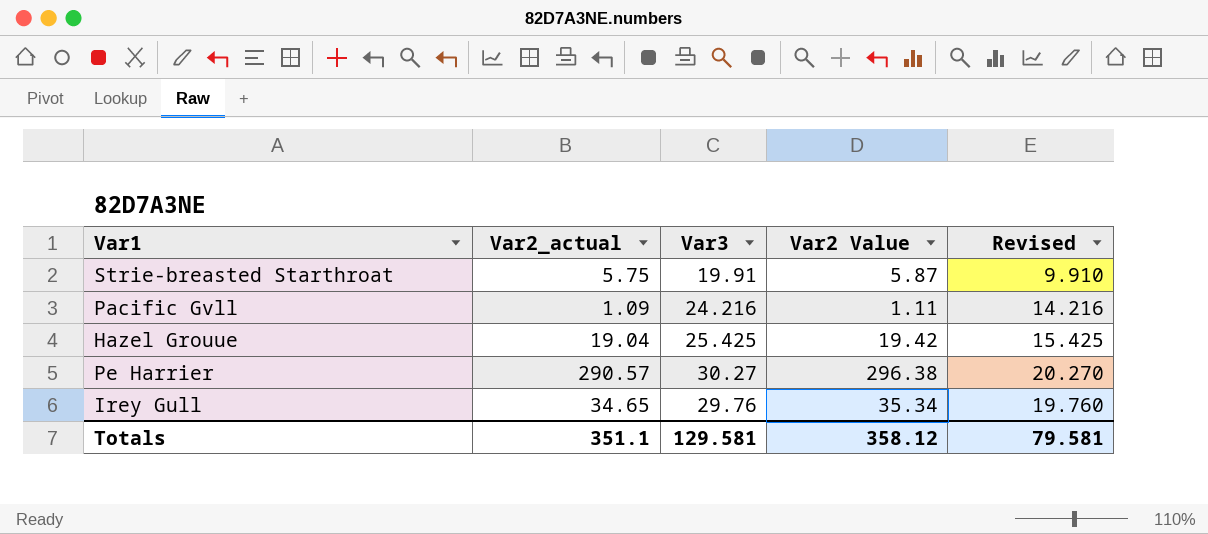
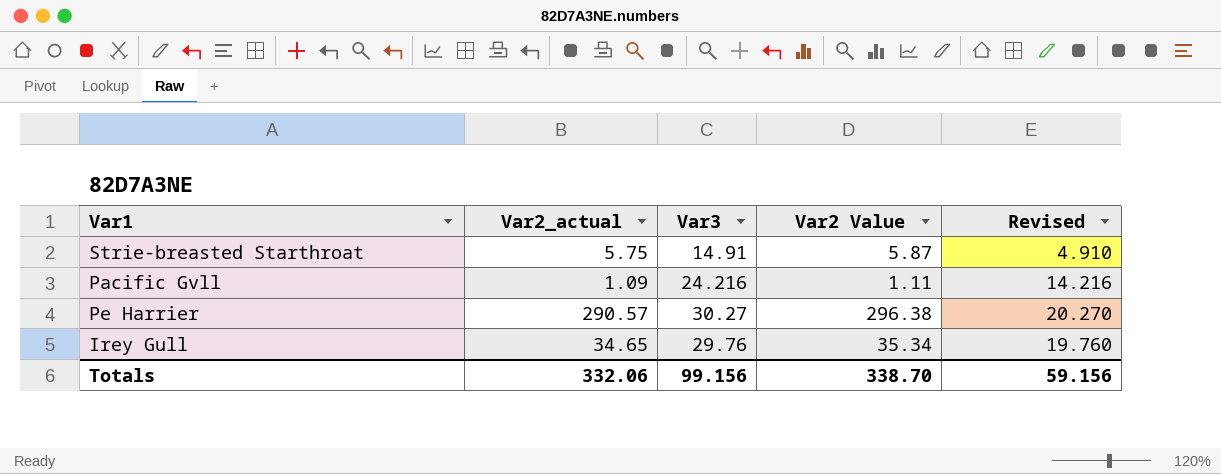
row Hazel Grouue: 19.04 | 25.425 | 19.42 | 15.425 -> none
Strie-breasted Starthroat | Var3: 19.91 -> 14.91
Strie-breasted Starthroat | Revised: 9.910 -> 4.910
Totals | Var2_actual: 351.1 -> 332.06
Totals | Var3: 129.581 -> 99.156
Totals | Var2 Value: 358.12 -> 338.70
Totals | Revised: 79.581 -> 59.156

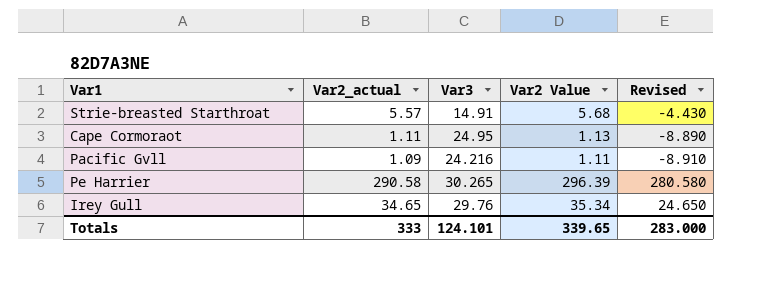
column Revised | formula: [Var3] - 10 -> [Var2_actual] - 10
Strie-breasted Starthroat | Var2_actual: 5.75 -> 5.57
Strie-breasted Starthroat | Var2 Value: 5.87 -> 5.68
row Cape Cormoraot: none -> 1.11 | 24.95 | 1.13 | -8.890
Pe Harrier | Var2_actual: 290.57 -> 290.58
Pe Harrier | Var3: 30.27 -> 30.265
Pe Harrier | Var2 Value: 296.38 -> 296.39
Totals | Var2_actual: 332.06 -> 333
Totals | Var3: 99.156 -> 124.101
Totals | Var2 Value: 338.70 -> 339.65
Totals | Revised: 59.156 -> 283.000

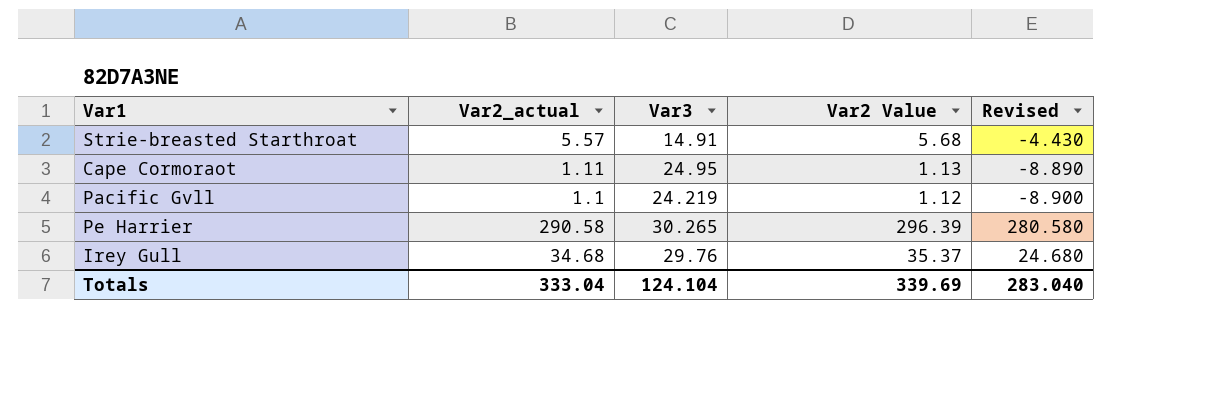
Pacific Gvll | Var2_actual: 1.09 -> 1.1
Pacific Gvll | Var3: 24.216 -> 24.219
Pacific Gvll | Var2 Value: 1.11 -> 1.12
Pacific Gvll | Revised: -8.910 -> -8.900
Irey Gull | Var2_actual: 34.65 -> 34.68
Irey Gull | Var2 Value: 35.34 -> 35.37
Irey Gull | Revised: 24.650 -> 24.680
Totals | Var2_actual: 333 -> 333.04
Totals | Var3: 124.101 -> 124.104
Totals | Var2 Value: 339.65 -> 339.69
Totals | Revised: 283.000 -> 283.040

